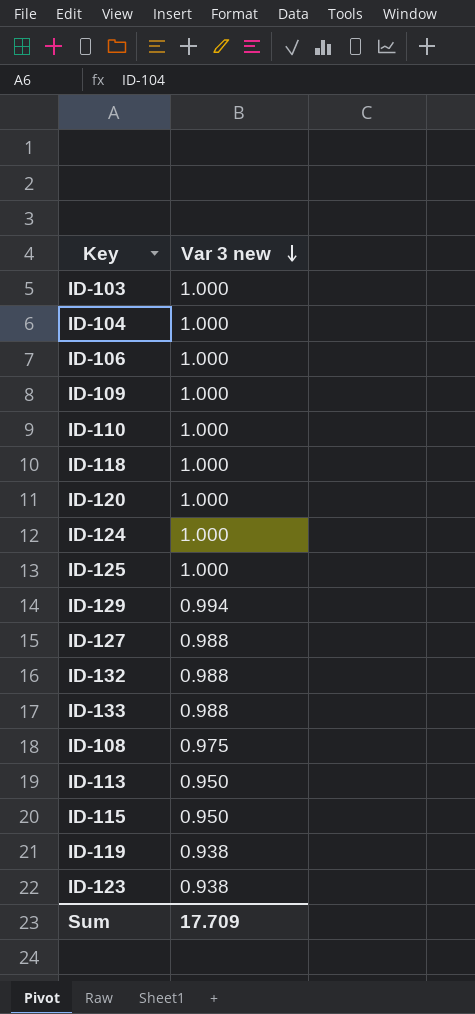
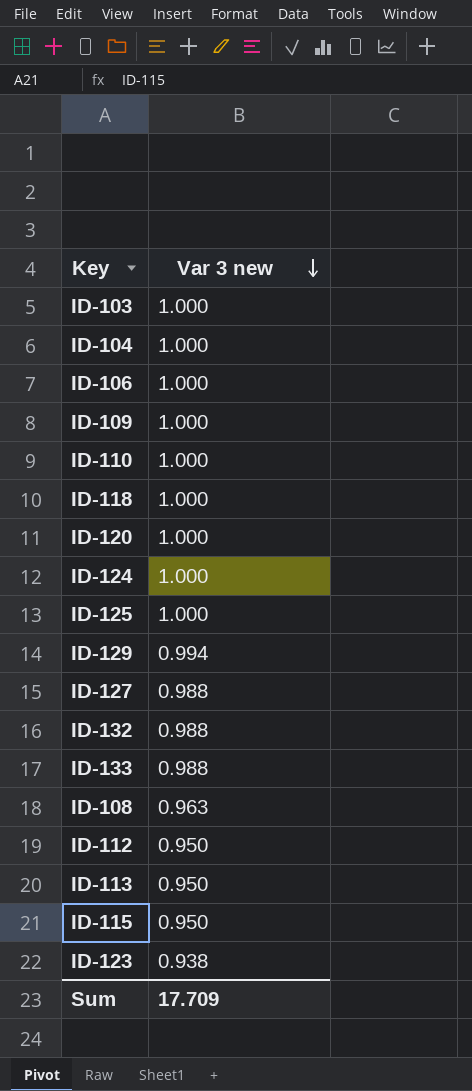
row ID-119: 0.938 -> none
ID-108 | Var 3 new: 0.975 -> 0.963
row ID-112: none -> 0.950

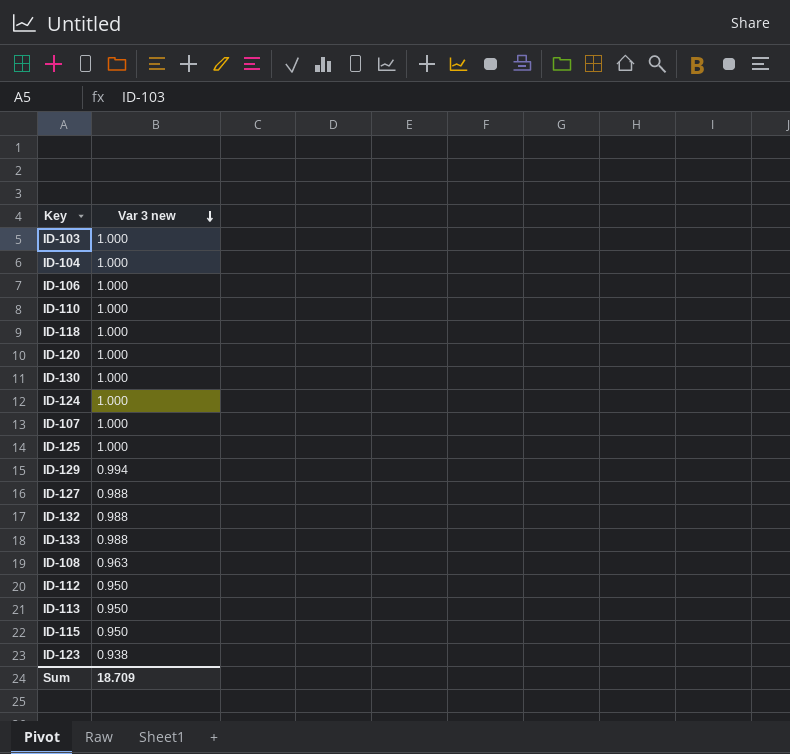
row ID-109: 1.000 -> none
row ID-130: none -> 1.000
row ID-107: none -> 1.000
Sum | Var 3 new: 17.709 -> 18.709

